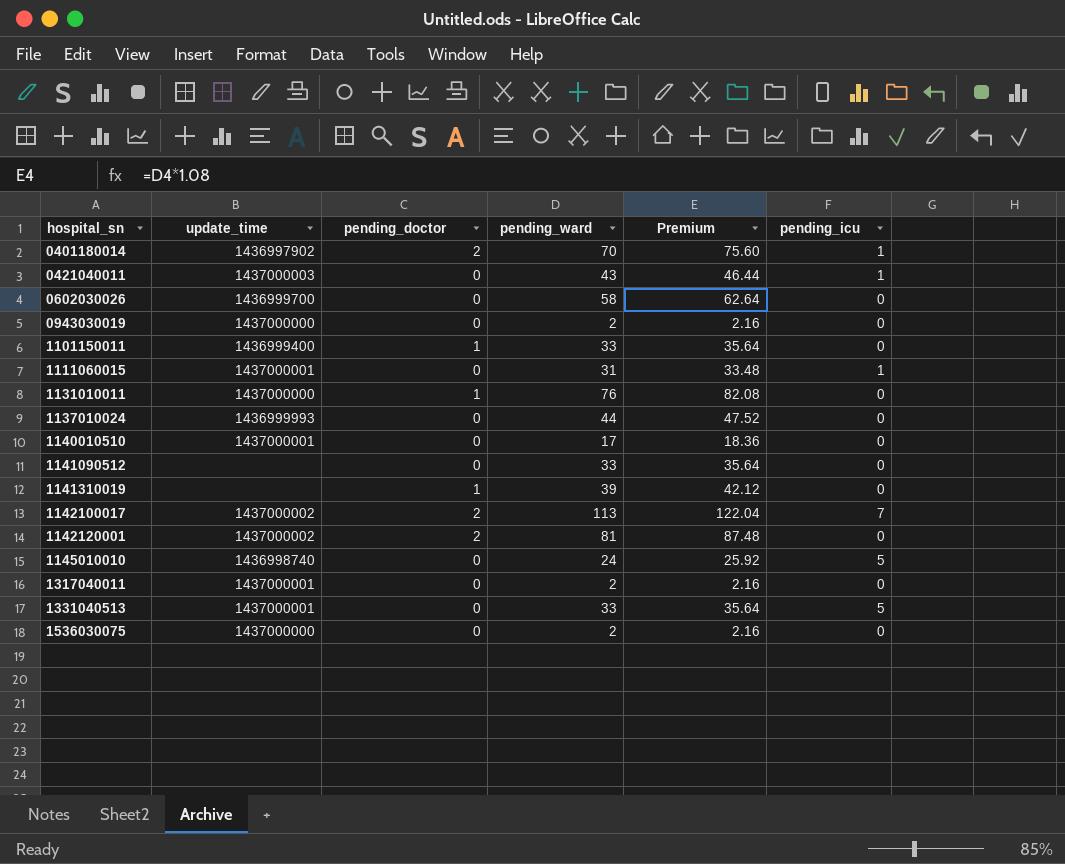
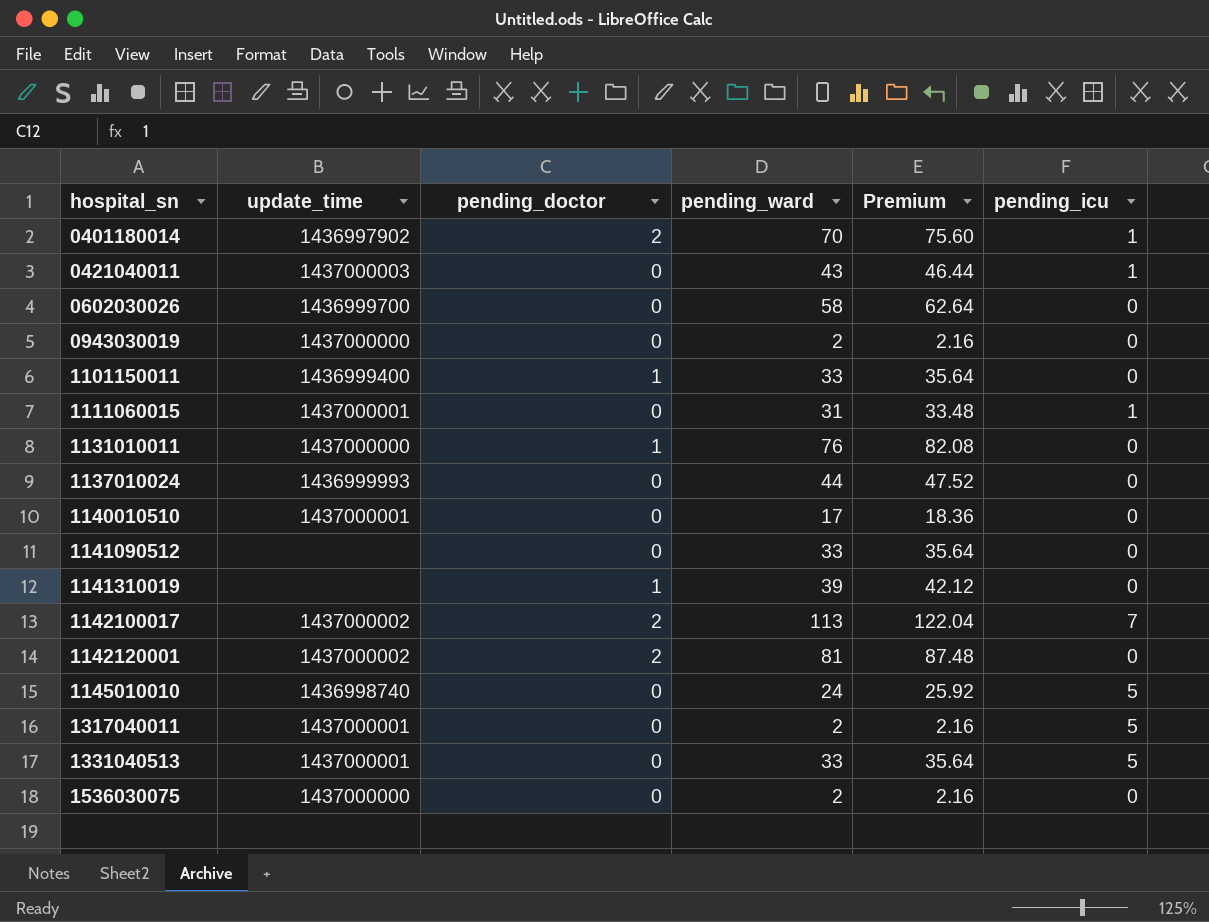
1317040011 | pending_icu: 0 -> 5

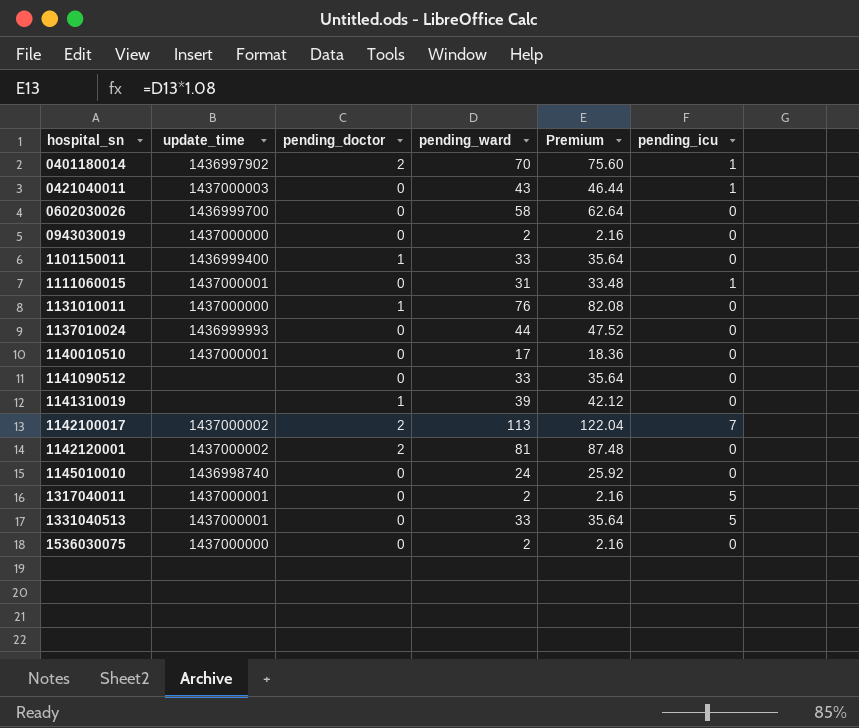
1145010010 | pending_icu: 5 -> 0

